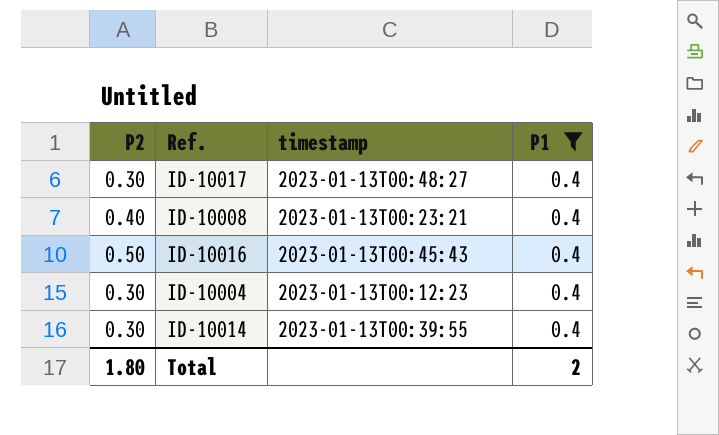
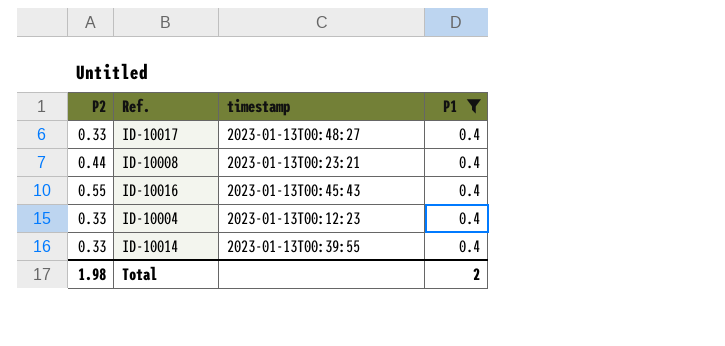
ID-10017 | P2: 0.30 -> 0.33
ID-10008 | P2: 0.40 -> 0.44
ID-10016 | P2: 0.50 -> 0.55
ID-10004 | P2: 0.30 -> 0.33
ID-10014 | P2: 0.30 -> 0.33
Total | P2: 1.80 -> 1.98

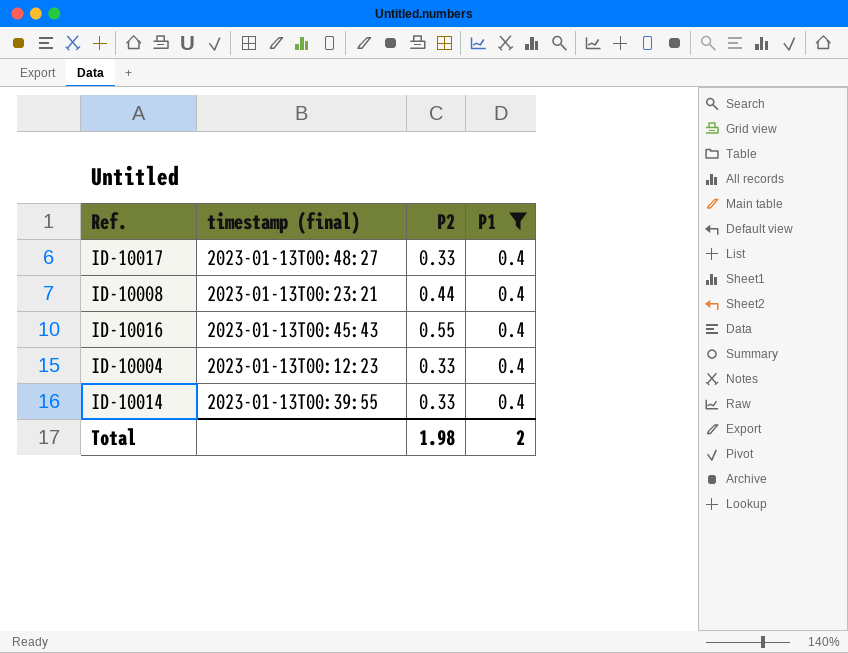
column name: timestamp -> timestamp (final)
column P2 | position: 1 -> 3

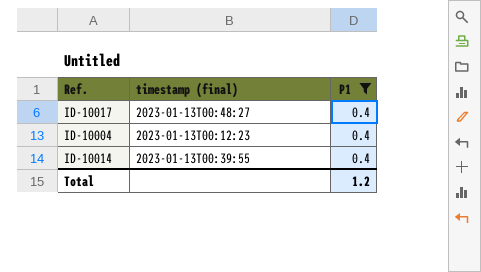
column P2 | position: 3 -> none
row ID-10008: 2023-01-13T00:23:21 | 0.44 | 0.4 -> none
row ID-10016: 2023-01-13T00:45:43 | 0.55 | 0.4 -> none
Total | P1: 2 -> 1.2

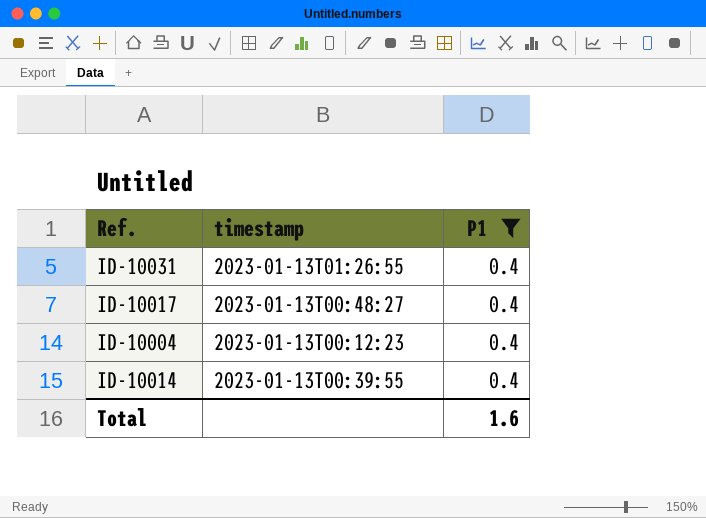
column name: timestamp (final) -> timestamp
row ID-10031: none -> 2023-01-13T01:26:55 | 0.4
Total | P1: 1.2 -> 1.6

